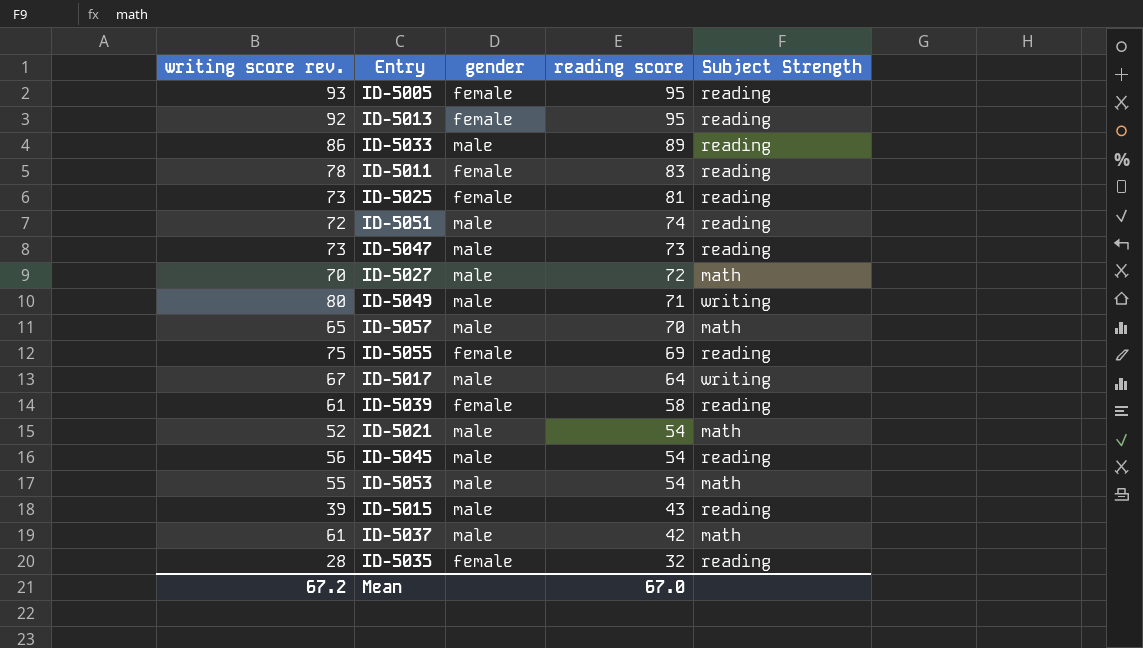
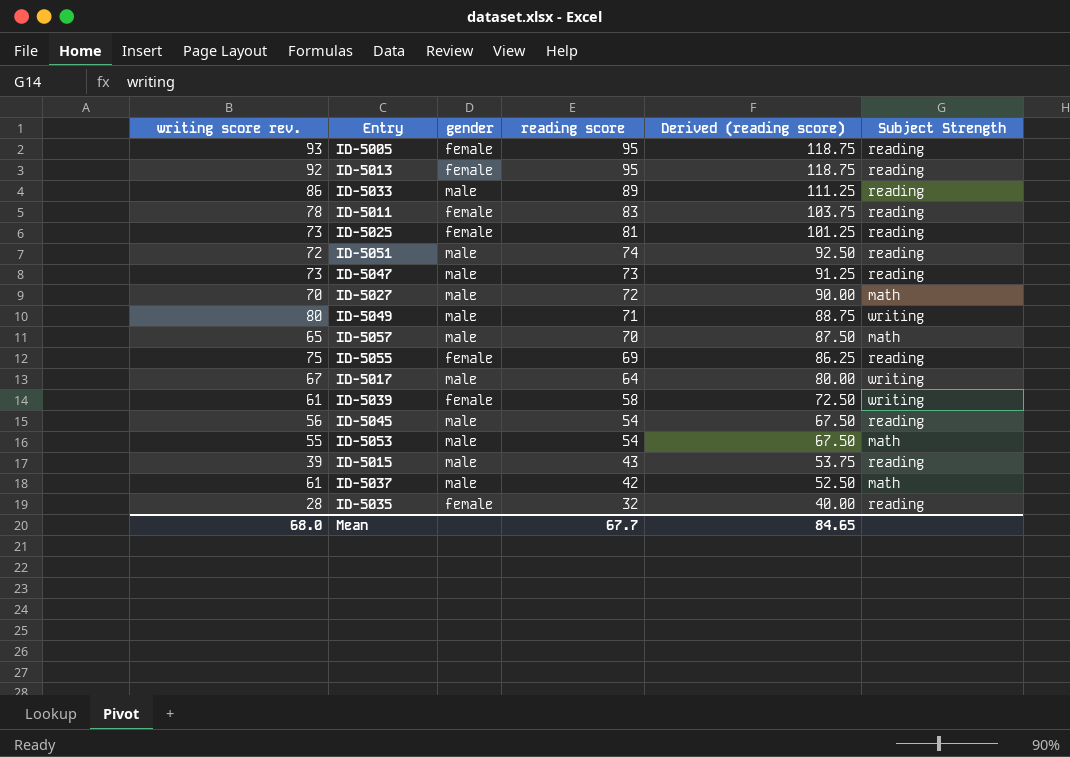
column Derived (reading score) | formula: none -> [reading score] * 1.25
row ID-5021: 52 | male | 54 | math -> none
ID-5039 | Subject Strength: reading -> writing
Mean | writing score rev.: 67.2 -> 68.0
Mean | reading score: 67.0 -> 67.7

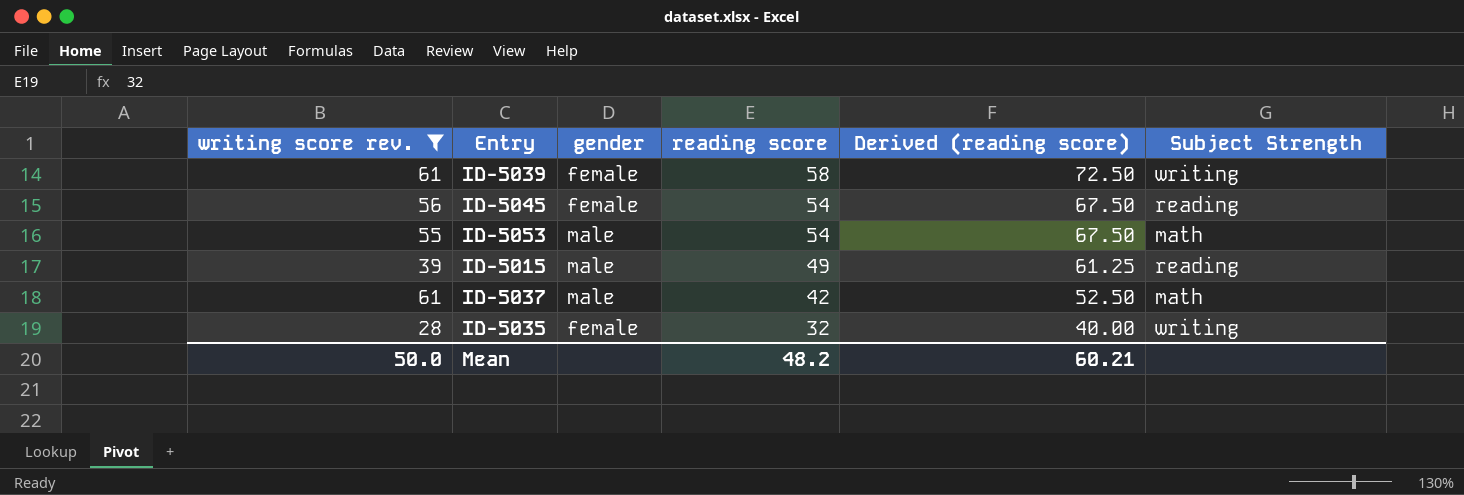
filter: none -> writing score rev. <= 61
ID-5045 | gender: male -> female
ID-5015 | reading score: 43 -> 49
ID-5015 | Derived (reading score): 53.75 -> 61.25
ID-5035 | Subject Strength: reading -> writing
Mean | writing score rev.: 68.0 -> 50.0
Mean | reading score: 67.7 -> 48.2
Mean | Derived (reading score): 84.65 -> 60.21

